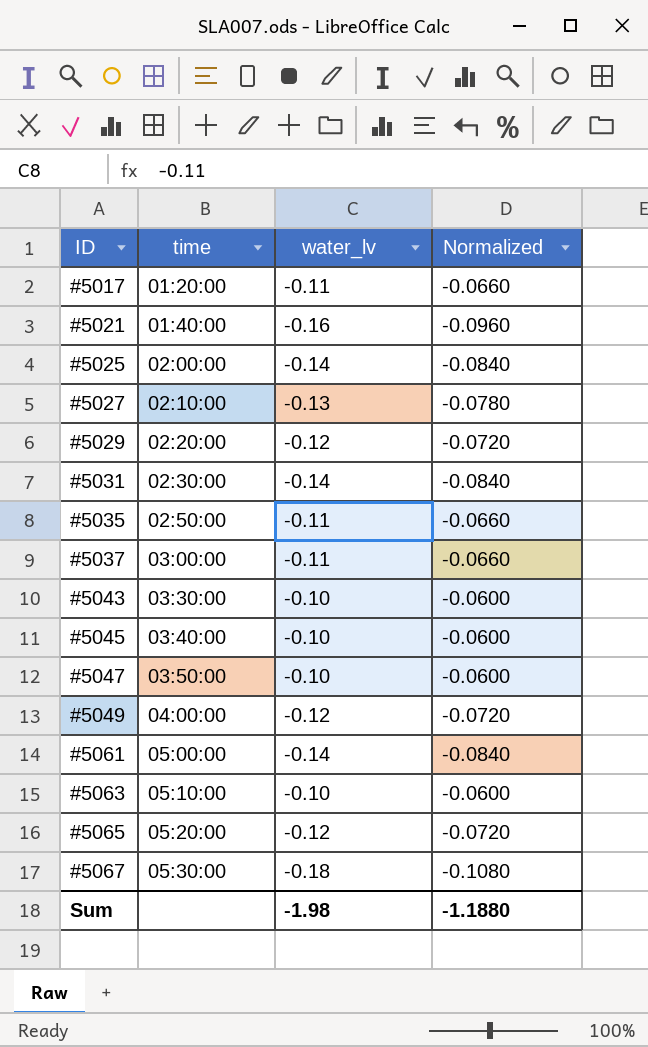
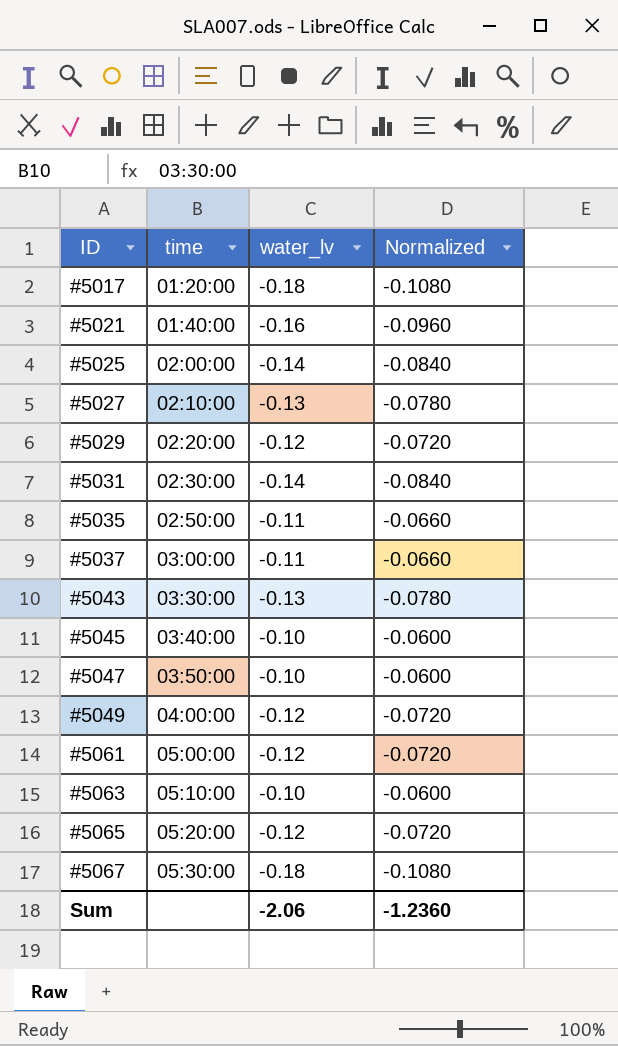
#5017 | water_lv: -0.11 -> -0.18
#5017 | Normalized: -0.0660 -> -0.1080
#5043 | water_lv: -0.10 -> -0.13
#5043 | Normalized: -0.0600 -> -0.0780
#5061 | water_lv: -0.14 -> -0.12
#5061 | Normalized: -0.0840 -> -0.0720
Sum | water_lv: -1.98 -> -2.06
Sum | Normalized: -1.1880 -> -1.2360

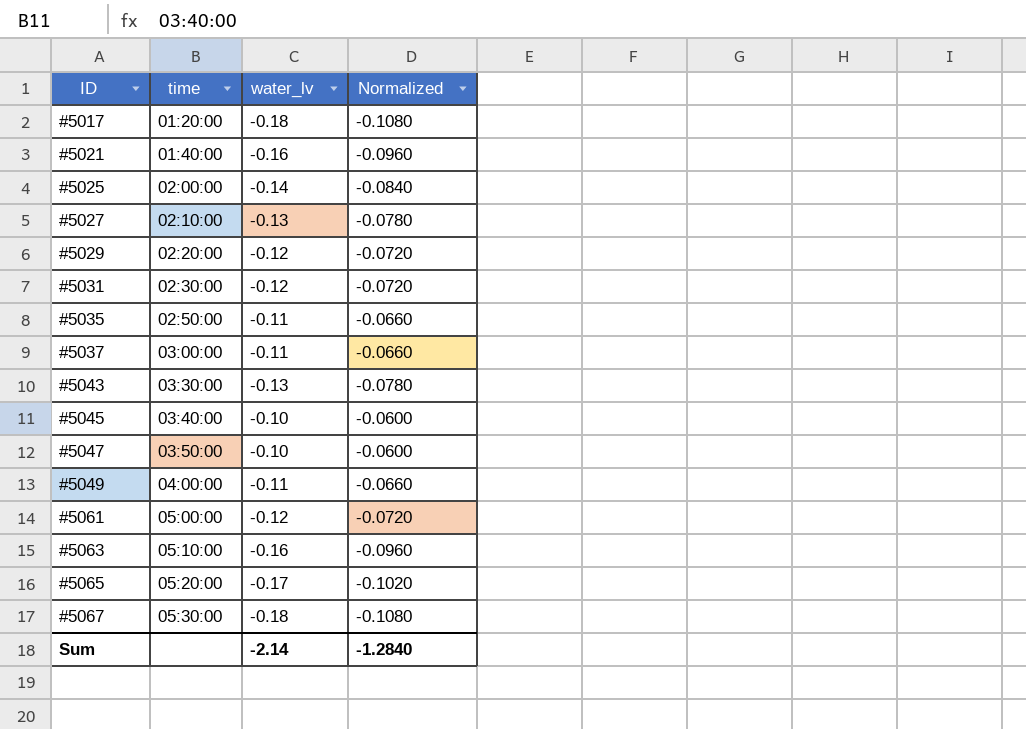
#5031 | water_lv: -0.14 -> -0.12
#5031 | Normalized: -0.0840 -> -0.0720
#5049 | water_lv: -0.12 -> -0.11
#5049 | Normalized: -0.0720 -> -0.0660
#5063 | water_lv: -0.10 -> -0.16
#5063 | Normalized: -0.0600 -> -0.0960
#5065 | water_lv: -0.12 -> -0.17
#5065 | Normalized: -0.0720 -> -0.1020
Sum | water_lv: -2.06 -> -2.14
Sum | Normalized: -1.2360 -> -1.2840

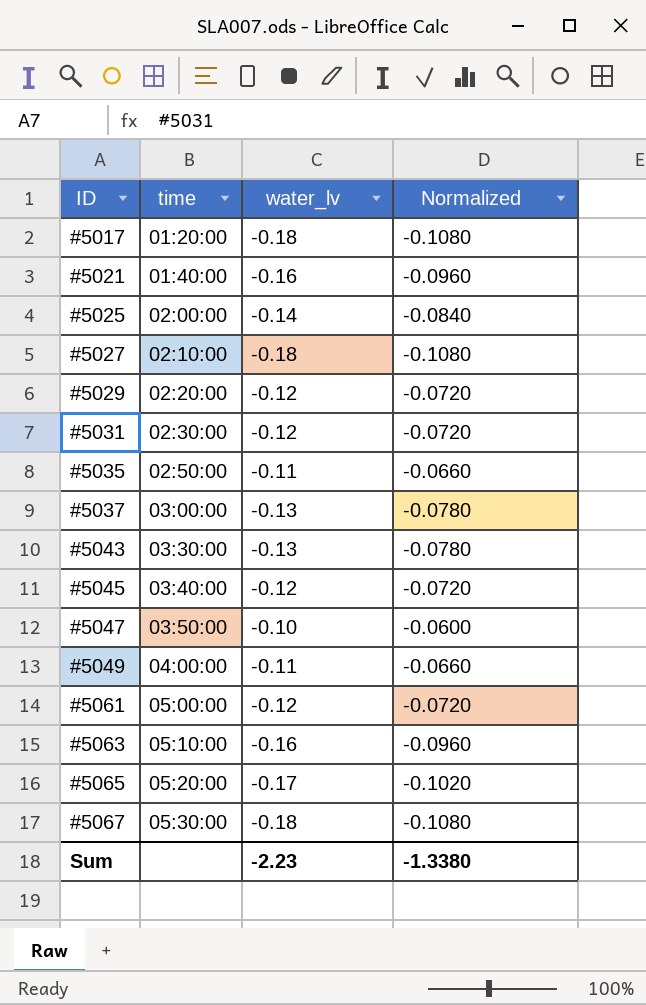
#5027 | water_lv: -0.13 -> -0.18
#5027 | Normalized: -0.0780 -> -0.1080
#5037 | water_lv: -0.11 -> -0.13
#5037 | Normalized: -0.0660 -> -0.0780
#5045 | water_lv: -0.10 -> -0.12
#5045 | Normalized: -0.0600 -> -0.0720
Sum | water_lv: -2.14 -> -2.23
Sum | Normalized: -1.2840 -> -1.3380

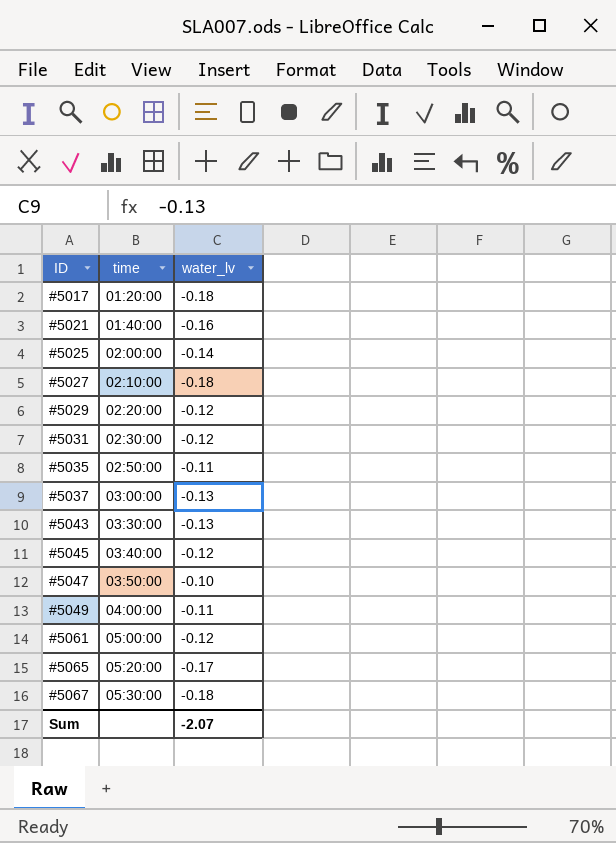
column Normalized | formula: [water_lv] * 0.6 -> none
row #5063: 05:10:00 | -0.16 | -0.0960 -> none
Sum | water_lv: -2.23 -> -2.07

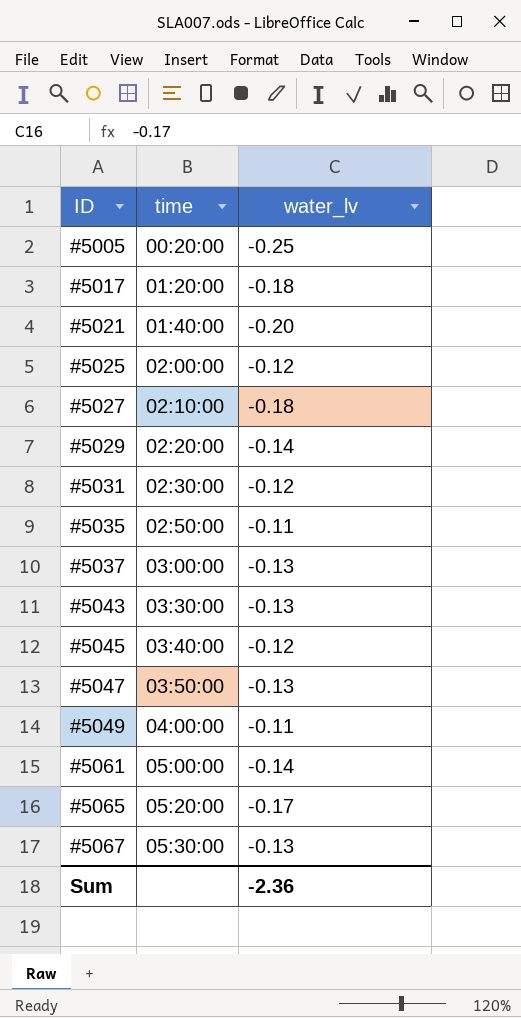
row #5005: none -> 00:20:00 | -0.25
#5021 | water_lv: -0.16 -> -0.20
#5025 | water_lv: -0.14 -> -0.12
#5029 | water_lv: -0.12 -> -0.14
#5047 | water_lv: -0.10 -> -0.13
#5061 | water_lv: -0.12 -> -0.14
#5067 | water_lv: -0.18 -> -0.13
Sum | water_lv: -2.07 -> -2.36

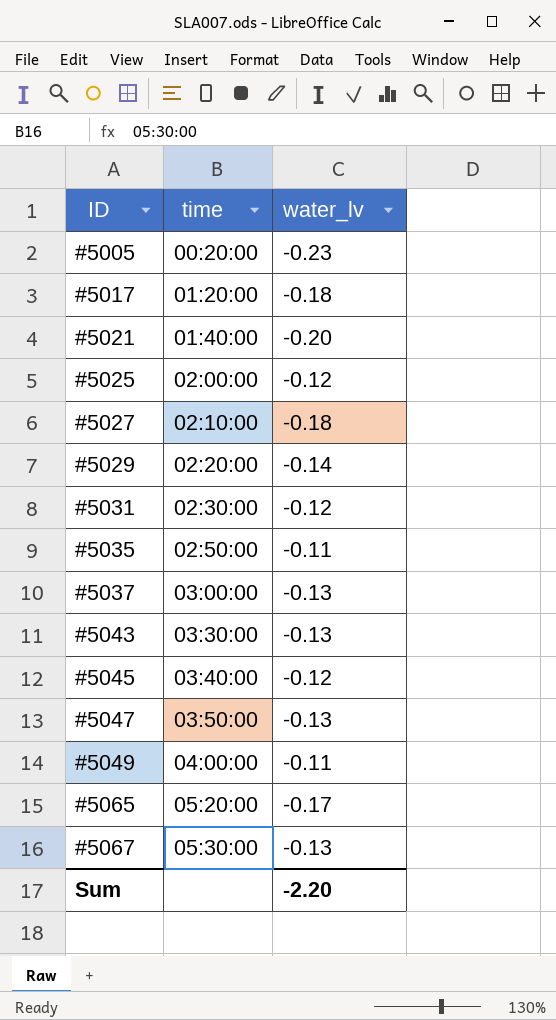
row #5061: 05:00:00 | -0.14 -> none
#5005 | water_lv: -0.25 -> -0.23
Sum | water_lv: -2.36 -> -2.20

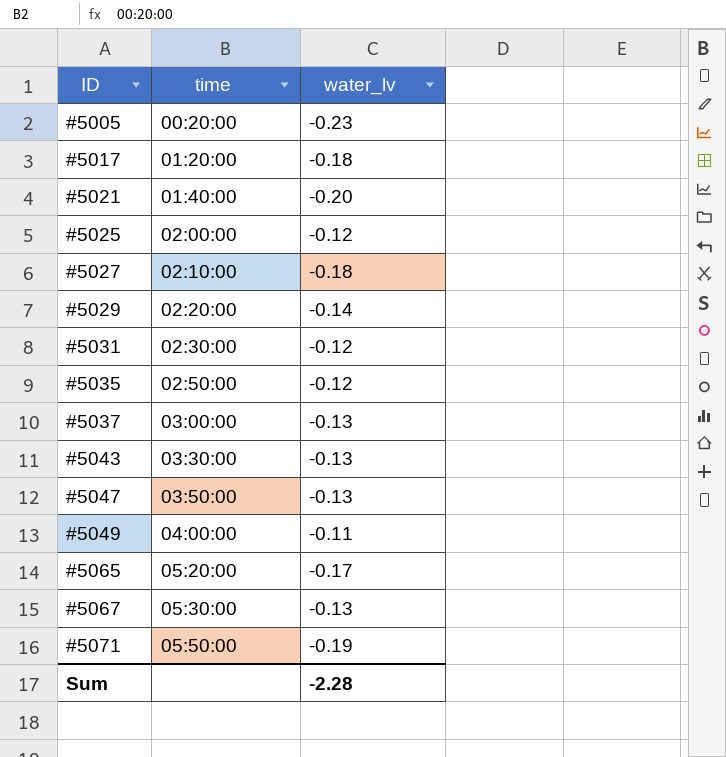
row #5045: 03:40:00 | -0.12 -> none
#5035 | water_lv: -0.11 -> -0.12
row #5071: none -> 05:50:00 | -0.19
Sum | water_lv: -2.20 -> -2.28

